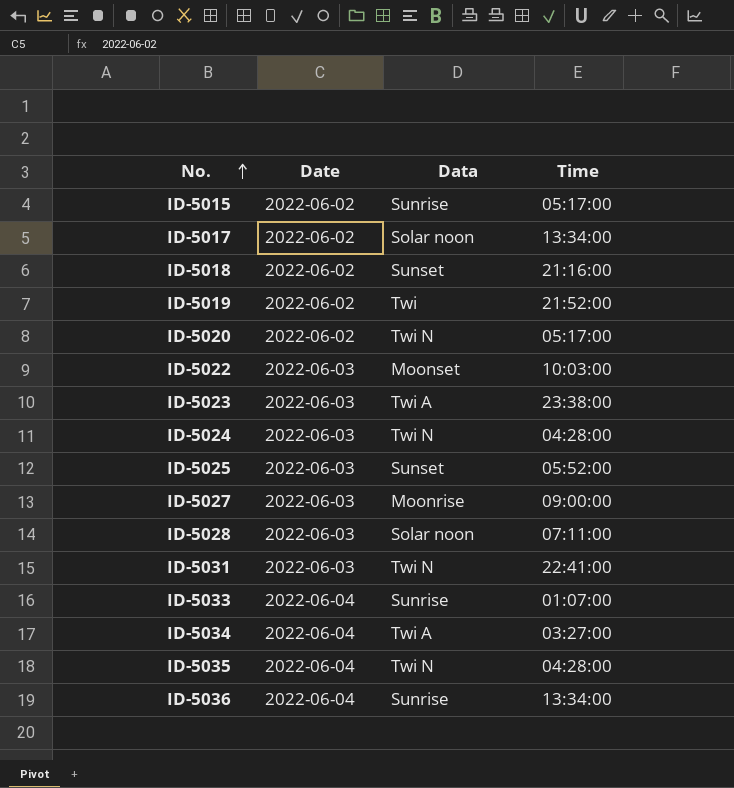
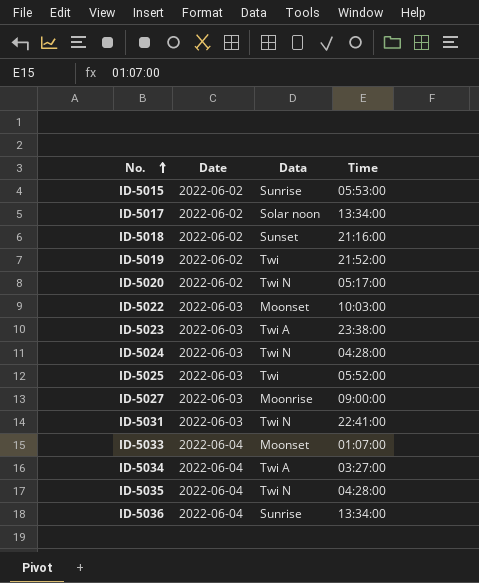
row ID-5028: 2022-06-03 | Solar noon | 07:11:00 -> none
ID-5015 | Time: 05:17:00 -> 05:53:00
ID-5025 | Data: Sunset -> Twi
ID-5033 | Data: Sunrise -> Moonset

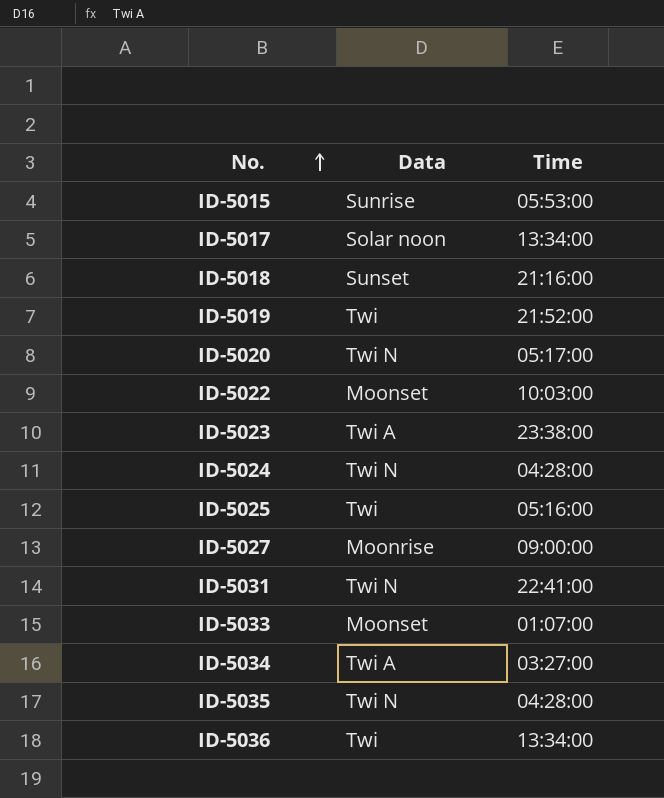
column Date | position: 2 -> none
ID-5025 | Time: 05:52:00 -> 05:16:00
ID-5036 | Data: Sunrise -> Twi

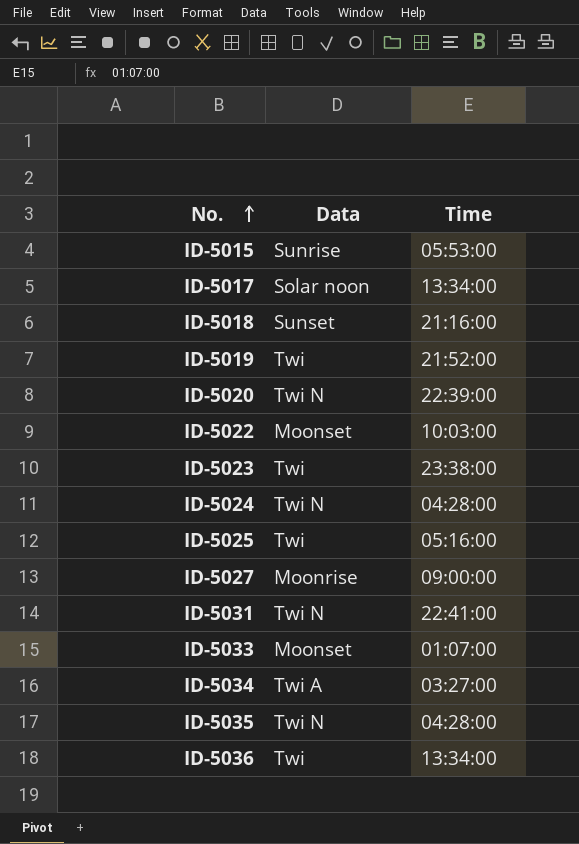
ID-5020 | Time: 05:17:00 -> 22:39:00
ID-5023 | Data: Twi A -> Twi

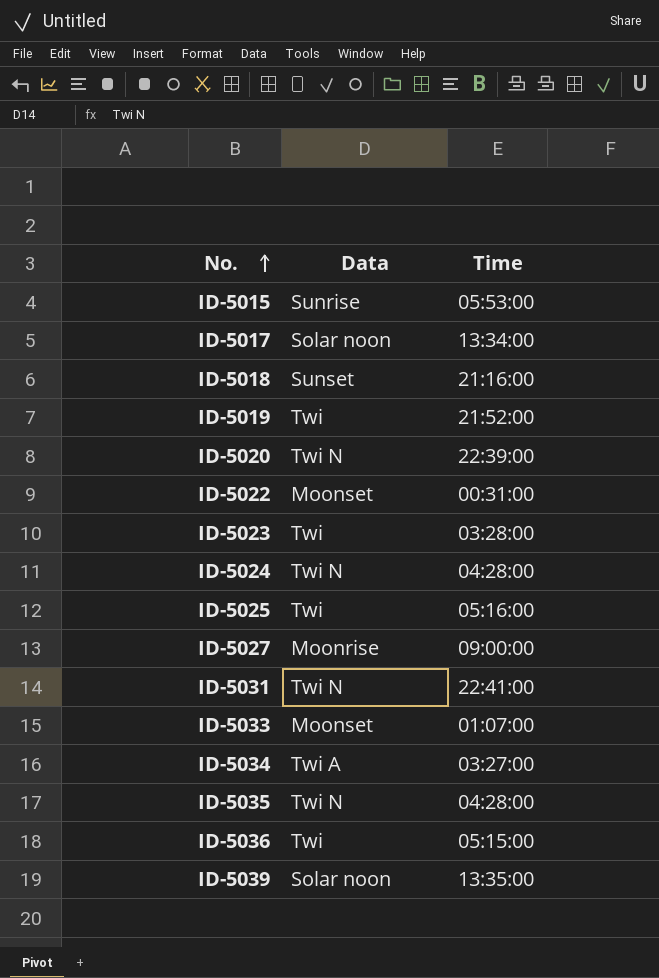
ID-5022 | Time: 10:03:00 -> 00:31:00
ID-5023 | Time: 23:38:00 -> 03:28:00
ID-5036 | Time: 13:34:00 -> 05:15:00
row ID-5039: none -> Solar noon | 13:35:00

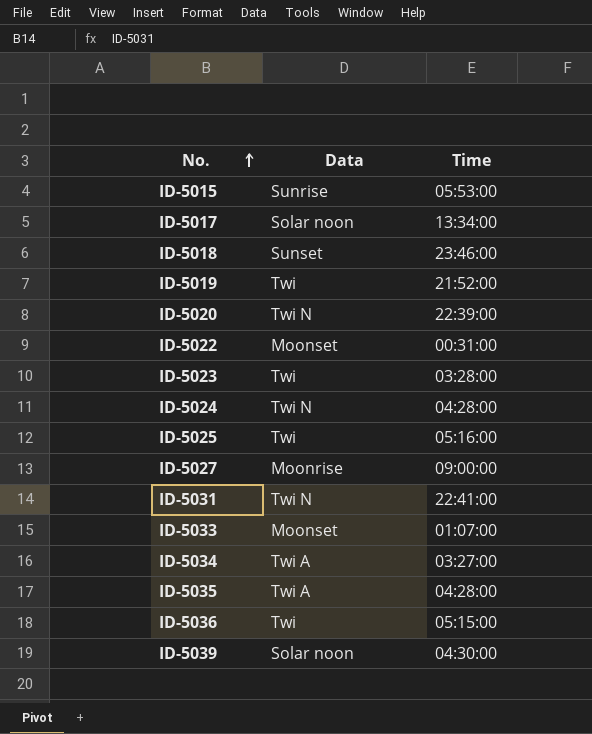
ID-5018 | Time: 21:16:00 -> 23:46:00
ID-5035 | Data: Twi N -> Twi A
ID-5039 | Time: 13:35:00 -> 04:30:00

